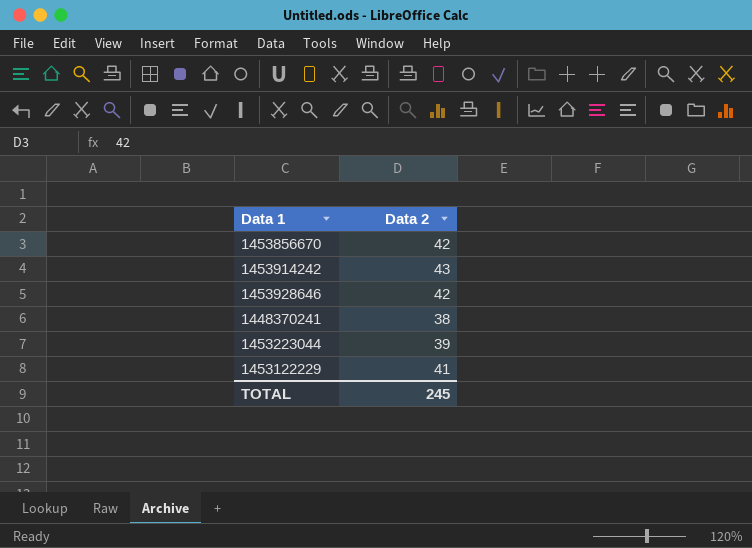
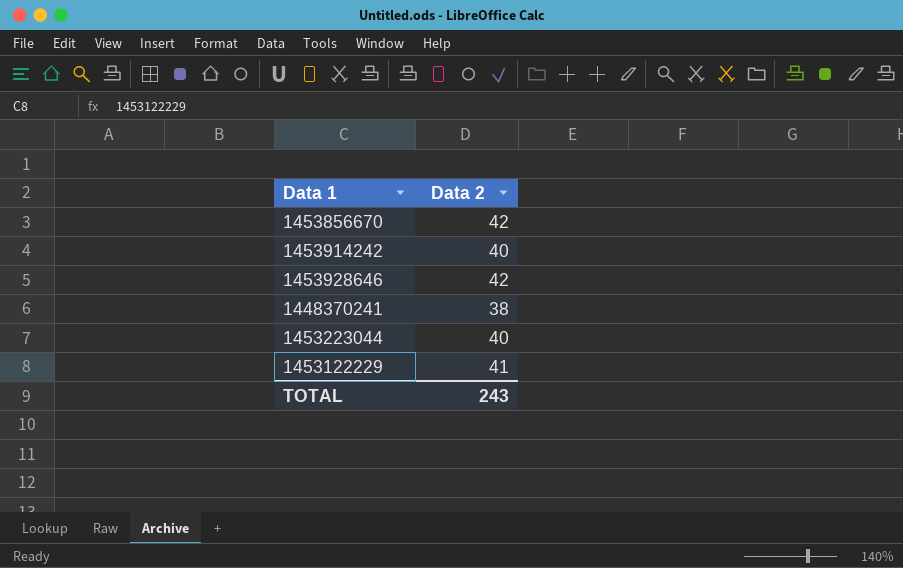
1453914242 | Data 2: 43 -> 40
1453223044 | Data 2: 39 -> 40
TOTAL | Data 2: 245 -> 243

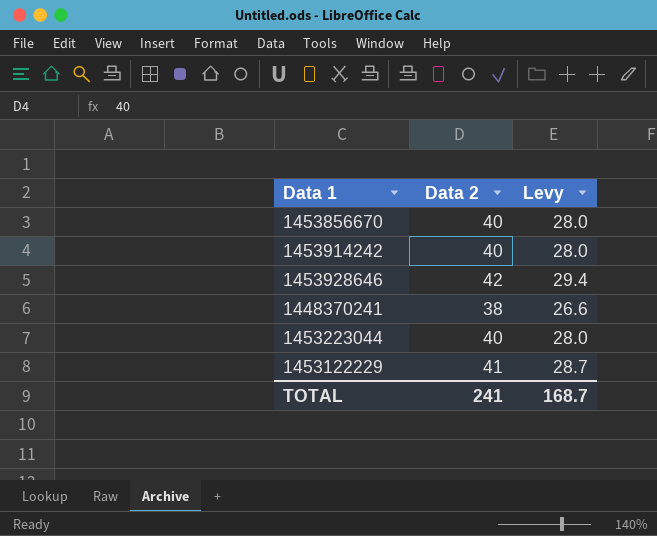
column Levy | formula: none -> [Data 2] * 0.7
1453856670 | Data 2: 42 -> 40
TOTAL | Data 2: 243 -> 241

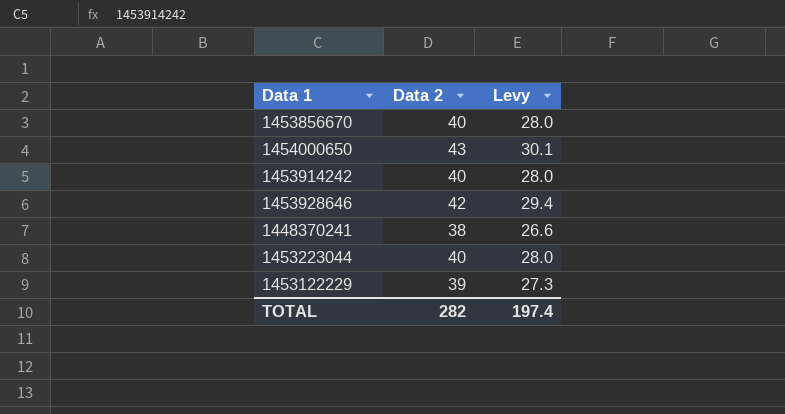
row 1454000650: none -> 43 | 30.1
1453122229 | Data 2: 41 -> 39
1453122229 | Levy: 28.7 -> 27.3
TOTAL | Data 2: 241 -> 282
TOTAL | Levy: 168.7 -> 197.4

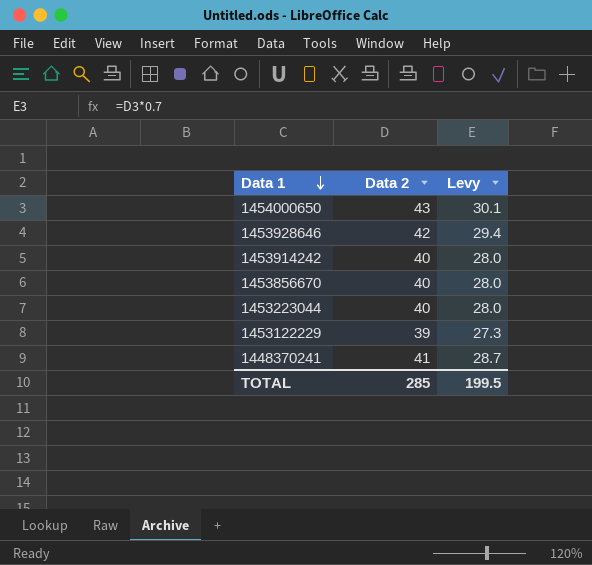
row order: none -> Data 1 descending
1448370241 | Data 2: 38 -> 41
1448370241 | Levy: 26.6 -> 28.7
TOTAL | Data 2: 282 -> 285
TOTAL | Levy: 197.4 -> 199.5

